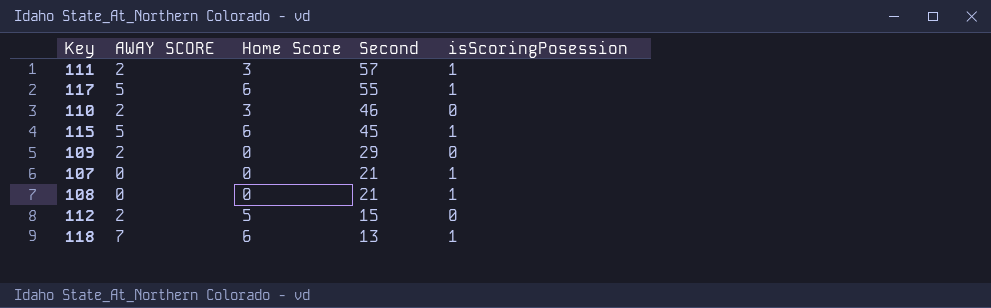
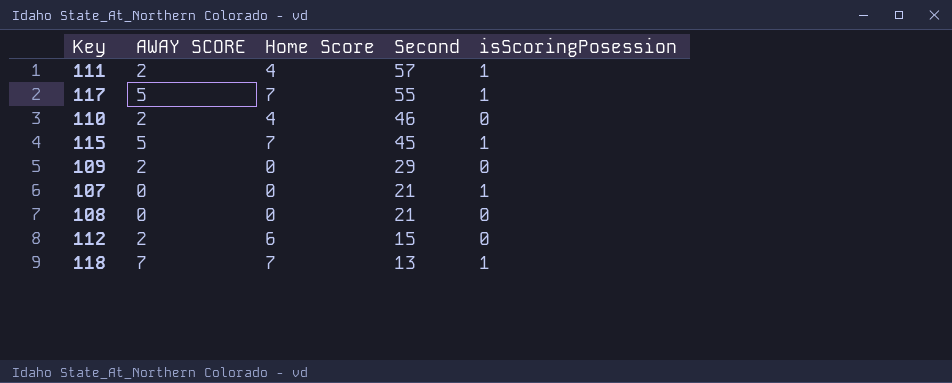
111 | Home Score: 3 -> 4
117 | Home Score: 6 -> 7
110 | Home Score: 3 -> 4
115 | Home Score: 6 -> 7
108 | isScoringPosession: 1 -> 0
112 | Home Score: 5 -> 6
118 | Home Score: 6 -> 7

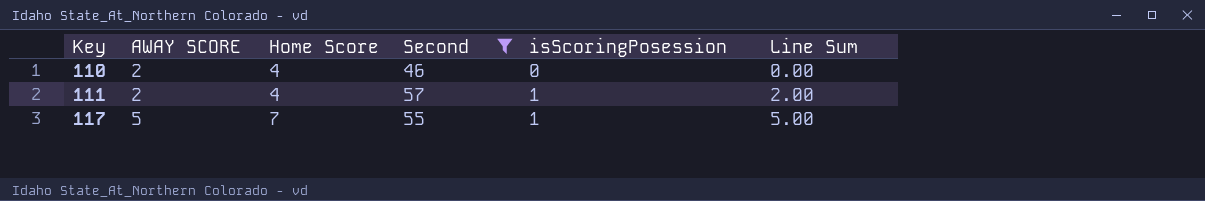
filter: none -> Second >= 46
row order: Second descending -> Key ascending
column Line Sum | formula: none -> [AWAY SCORE] * [isScoringPosession]

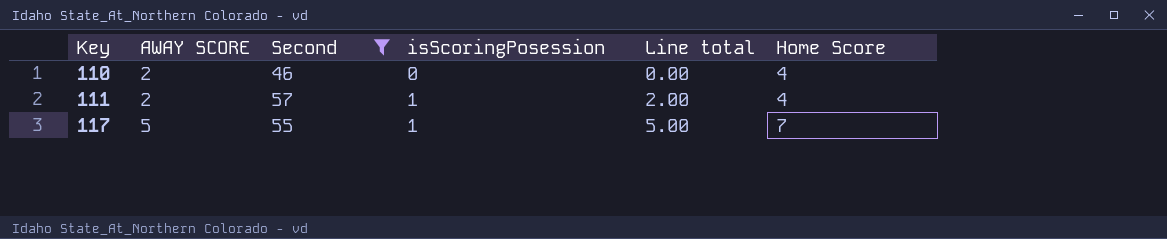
column name: Line Sum -> Line total
column Home Score | position: 3 -> 6

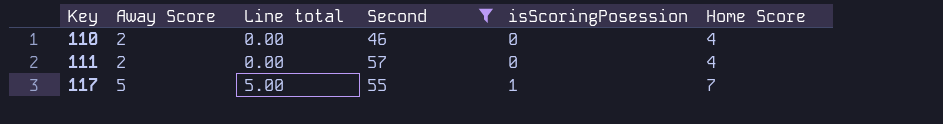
column name: AWAY SCORE -> Away Score
column Line total | position: 5 -> 3
111 | Line total: 2.00 -> 0.00
111 | isScoringPosession: 1 -> 0

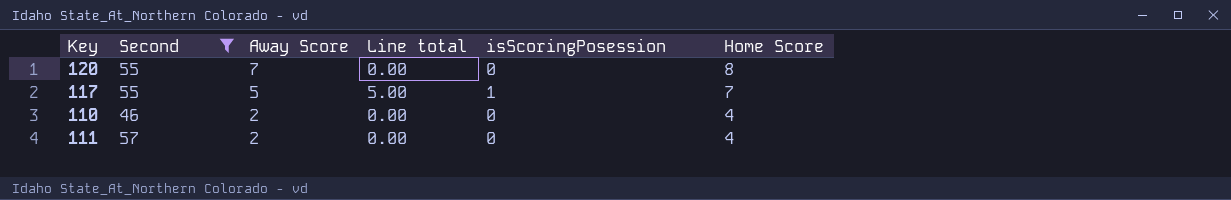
row order: Key ascending -> Away Score descending
column Second | position: 4 -> 2
row 120: none -> 55 | 7 | 0.00 | 0 | 8

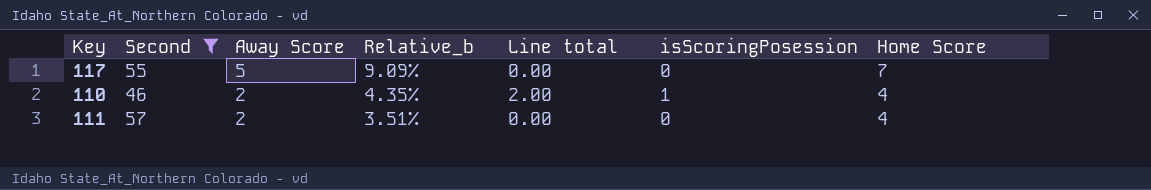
column Relative_b | formula: none -> [Away Score] / [Second]
row 120: 55 | 7 | 0.00 | 0 | 8 -> none
117 | Line total: 5.00 -> 0.00
117 | isScoringPosession: 1 -> 0
110 | Line total: 0.00 -> 2.00
110 | isScoringPosession: 0 -> 1

